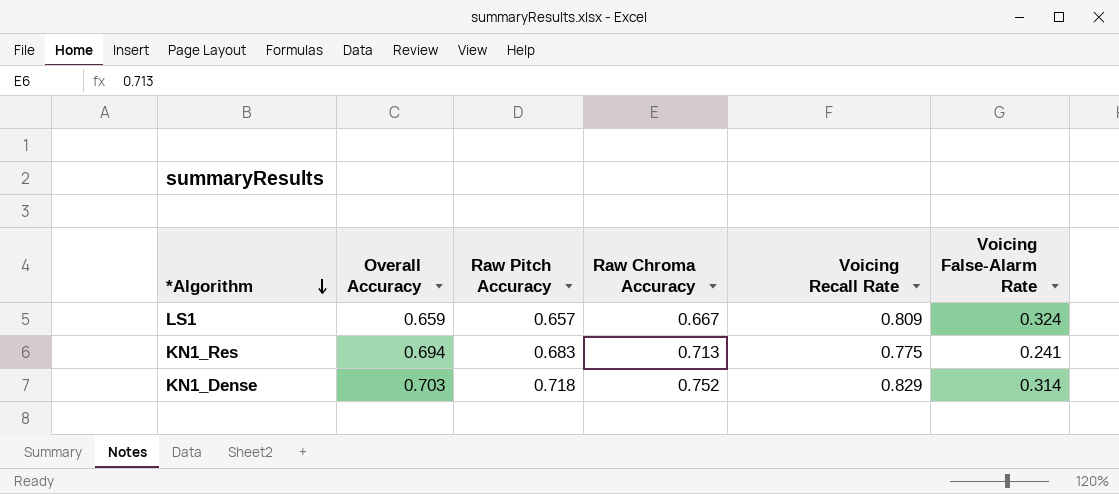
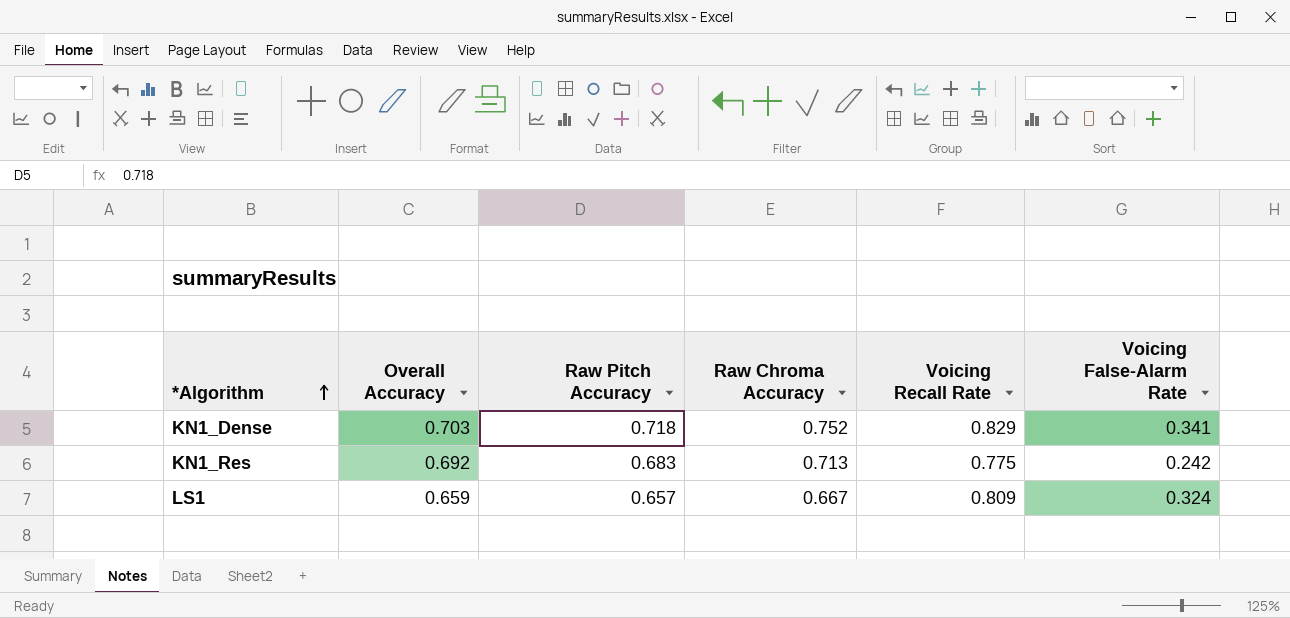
row order: *Algorithm descending -> *Algorithm ascending
KN1_Dense | Voicing False-Alarm Rate: 0.314 -> 0.341
KN1_Res | Overall Accuracy: 0.694 -> 0.692
KN1_Res | Voicing False-Alarm Rate: 0.241 -> 0.242

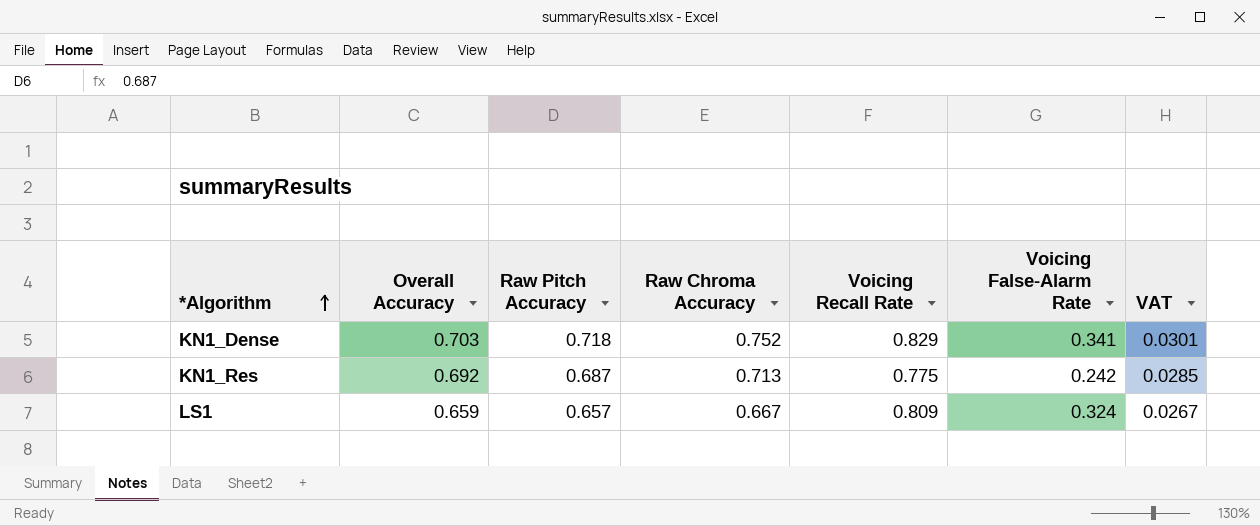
column VAT | formula: none -> [Raw Chroma Accuracy] * 0.04
KN1_Res | Raw Pitch Accuracy: 0.683 -> 0.687

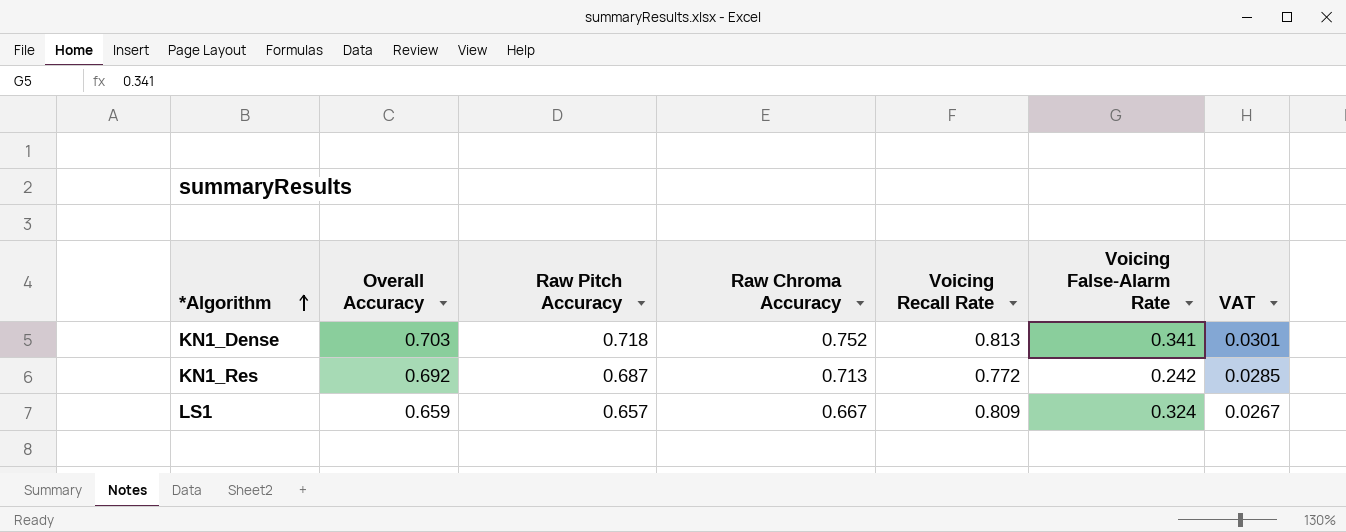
KN1_Dense | Voicing Recall Rate: 0.829 -> 0.813
KN1_Res | Voicing Recall Rate: 0.775 -> 0.772

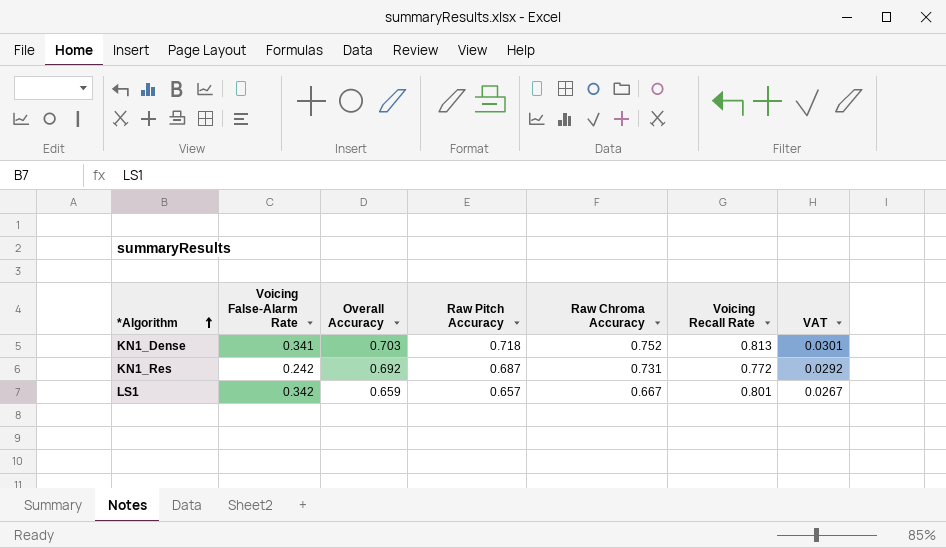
column Voicing False-Alarm Rate | position: 6 -> 2
KN1_Res | Raw Chroma Accuracy: 0.713 -> 0.731
KN1_Res | VAT: 0.0285 -> 0.0292
LS1 | Voicing False-Alarm Rate: 0.324 -> 0.342
LS1 | Voicing Recall Rate: 0.809 -> 0.801

